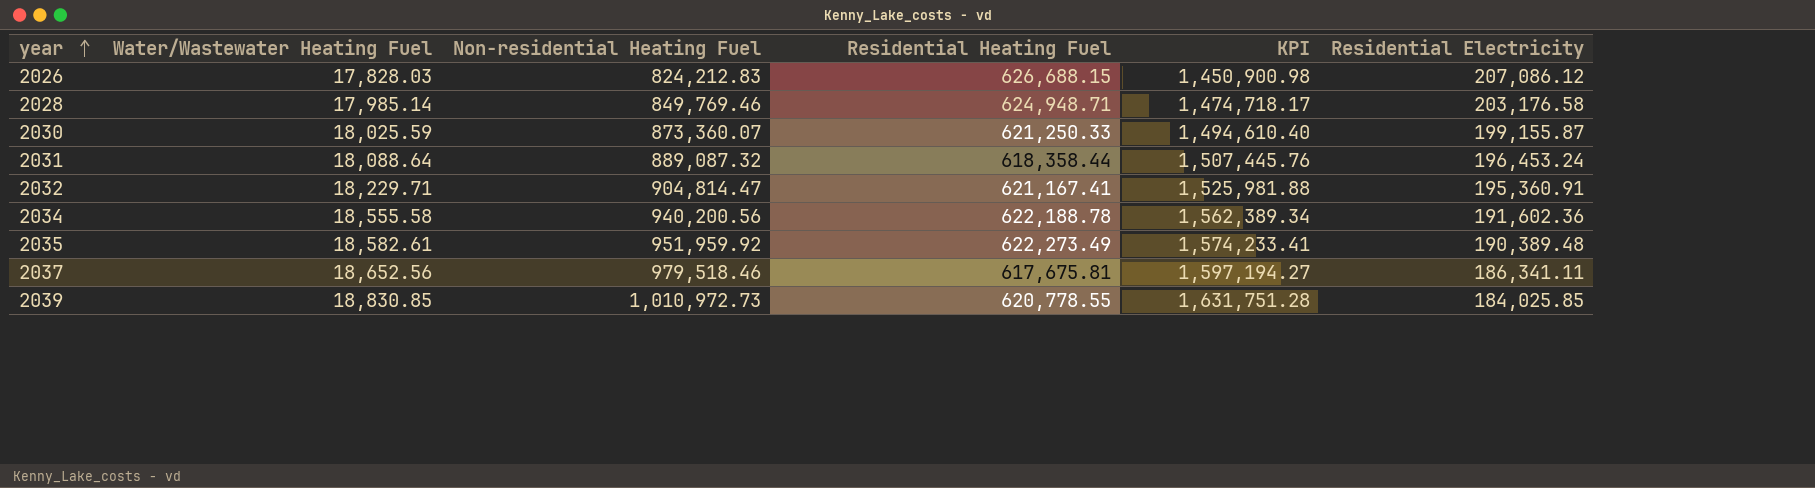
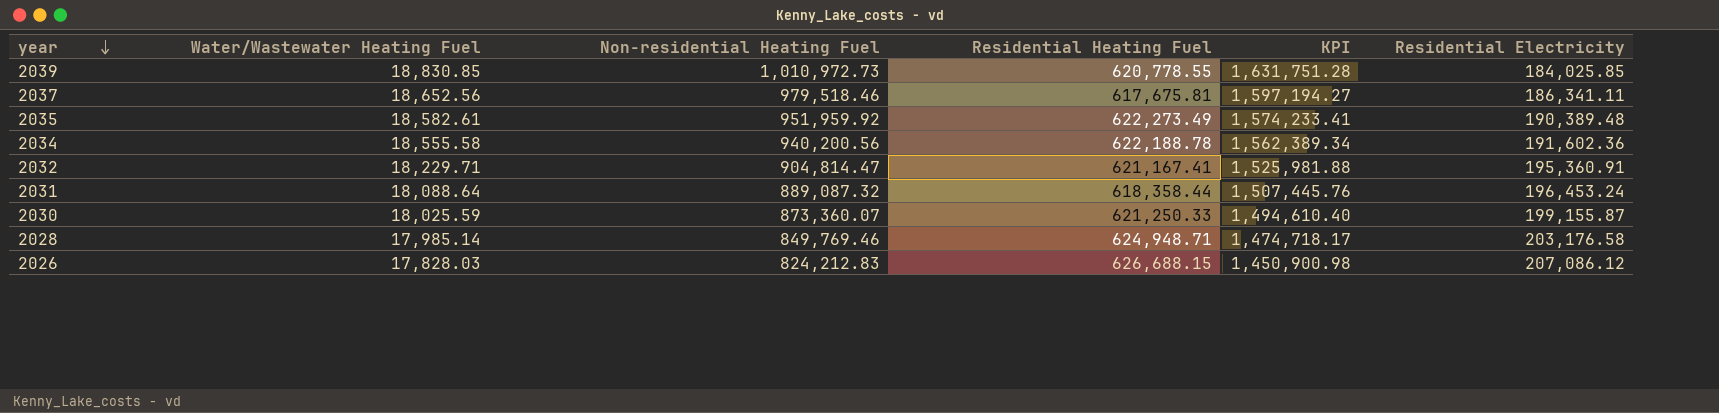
row order: year ascending -> year descending

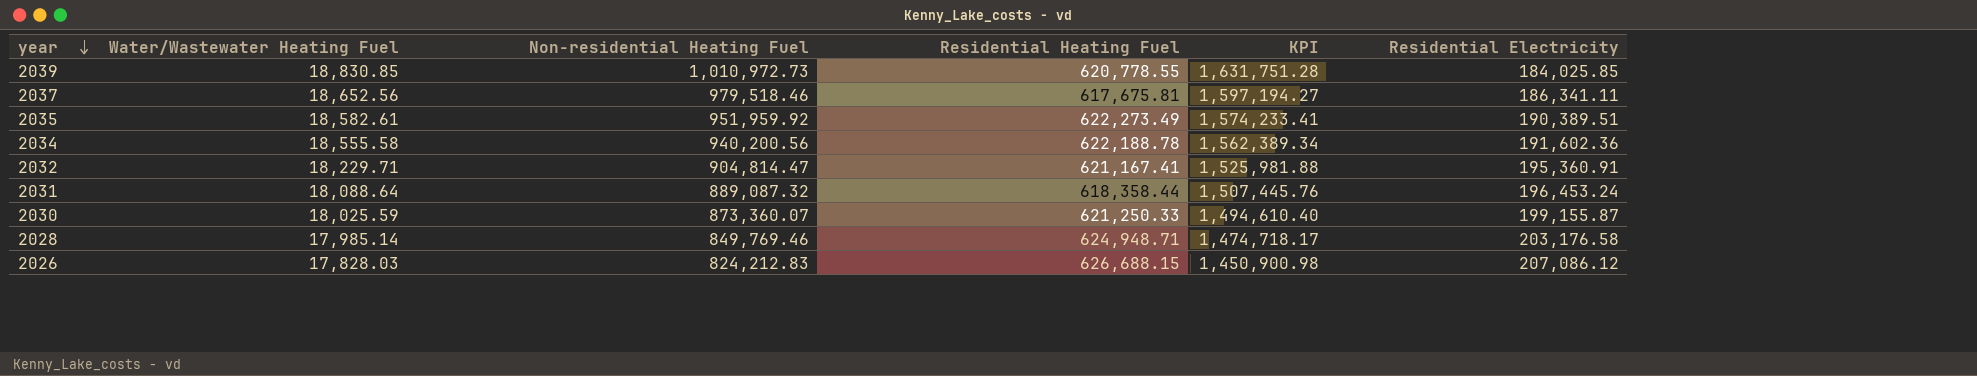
2035 | Residential Electricity: 190,389.48 -> 190,389.51

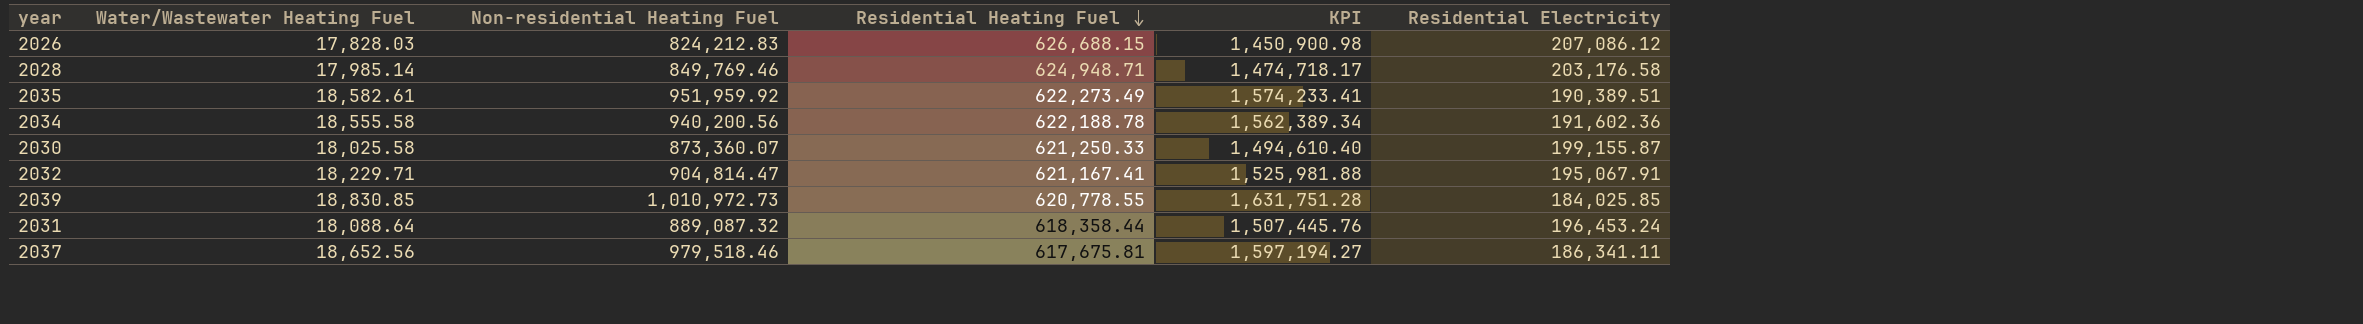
row order: year descending -> Residential Heating Fuel descending
2030 | Water/Wastewater Heating Fuel: 18,025.59 -> 18,025.58
2032 | Residential Electricity: 195,360.91 -> 195,067.91

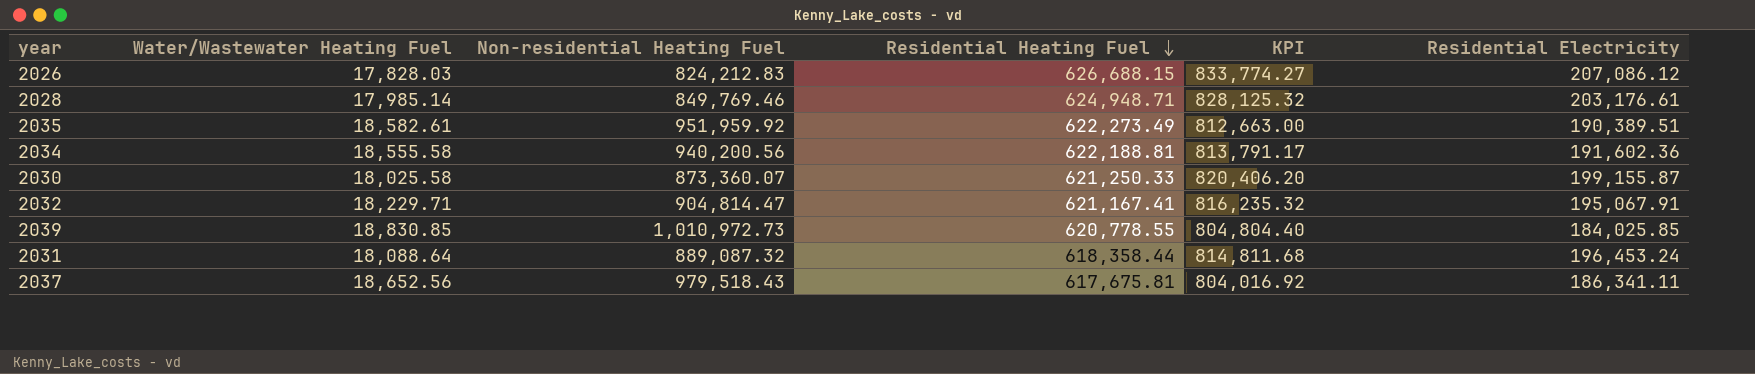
column KPI | formula: [Non-residential Heating Fuel] + [Residential Heating Fuel] -> [Residential Heating Fuel] + [Residential Electricity]
2028 | Residential Electricity: 203,176.58 -> 203,176.61
2034 | Residential Heating Fuel: 622,188.78 -> 622,188.81
2037 | Non-residential Heating Fuel: 979,518.46 -> 979,518.43

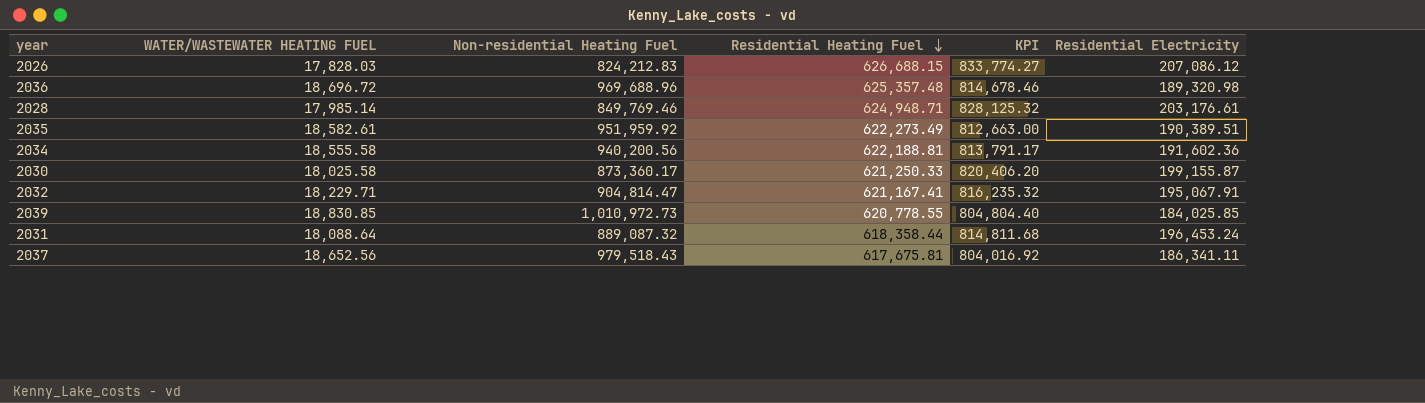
column name: Water/Wastewater Heating Fuel -> WATER/WASTEWATER HEATING FUEL
row 2036: none -> 18,696.72 | 969,688.96 | 625,357.48 | 814,678.46 | 189,320.98
2030 | Non-residential Heating Fuel: 873,360.07 -> 873,360.17

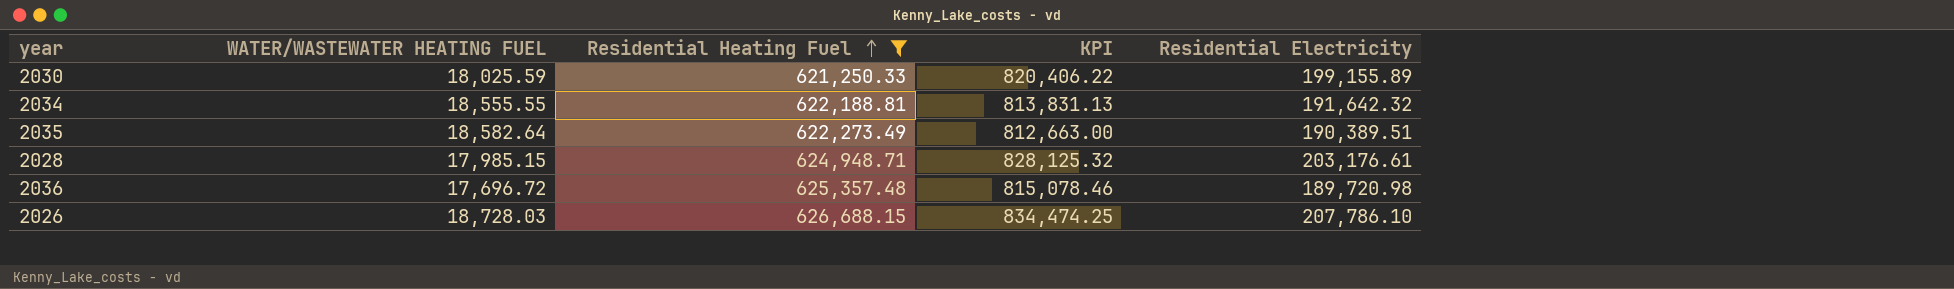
filter: none -> Residential Heating Fuel >= 621,250.33
row order: Residential Heating Fuel descending -> Residential Heating Fuel ascending
column Non-residential Heating Fuel | position: 3 -> none
2030 | WATER/WASTEWATER HEATING FUEL: 18,025.58 -> 18,025.59
2030 | KPI: 820,406.20 -> 820,406.22
2030 | Residential Electricity: 199,155.87 -> 199,155.89
2034 | WATER/WASTEWATER HEATING FUEL: 18,555.58 -> 18,555.55
2034 | KPI: 813,791.17 -> 813,831.13
2034 | Residential Electricity: 191,602.36 -> 191,642.32
2035 | WATER/WASTEWATER HEATING FUEL: 18,582.61 -> 18,582.64
2028 | WATER/WASTEWATER HEATING FUEL: 17,985.14 -> 17,985.15
2036 | WATER/WASTEWATER HEATING FUEL: 18,696.72 -> 17,696.72
2036 | KPI: 814,678.46 -> 815,078.46
2036 | Residential Electricity: 189,320.98 -> 189,720.98
2026 | WATER/WASTEWATER HEATING FUEL: 17,828.03 -> 18,728.03
2026 | KPI: 833,774.27 -> 834,474.25
2026 | Residential Electricity: 207,086.12 -> 207,786.10

